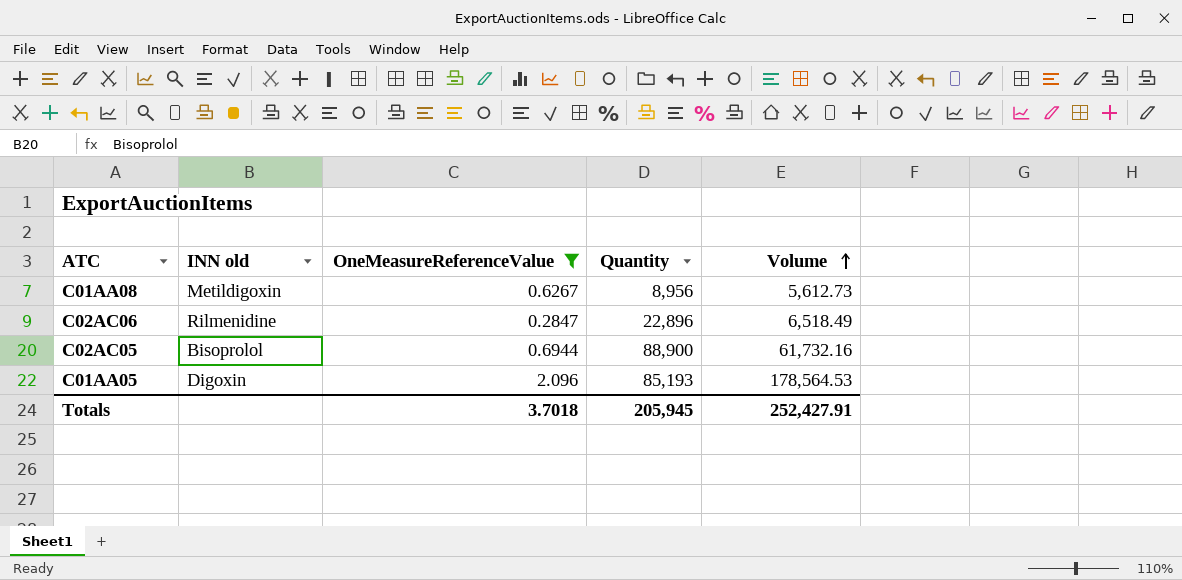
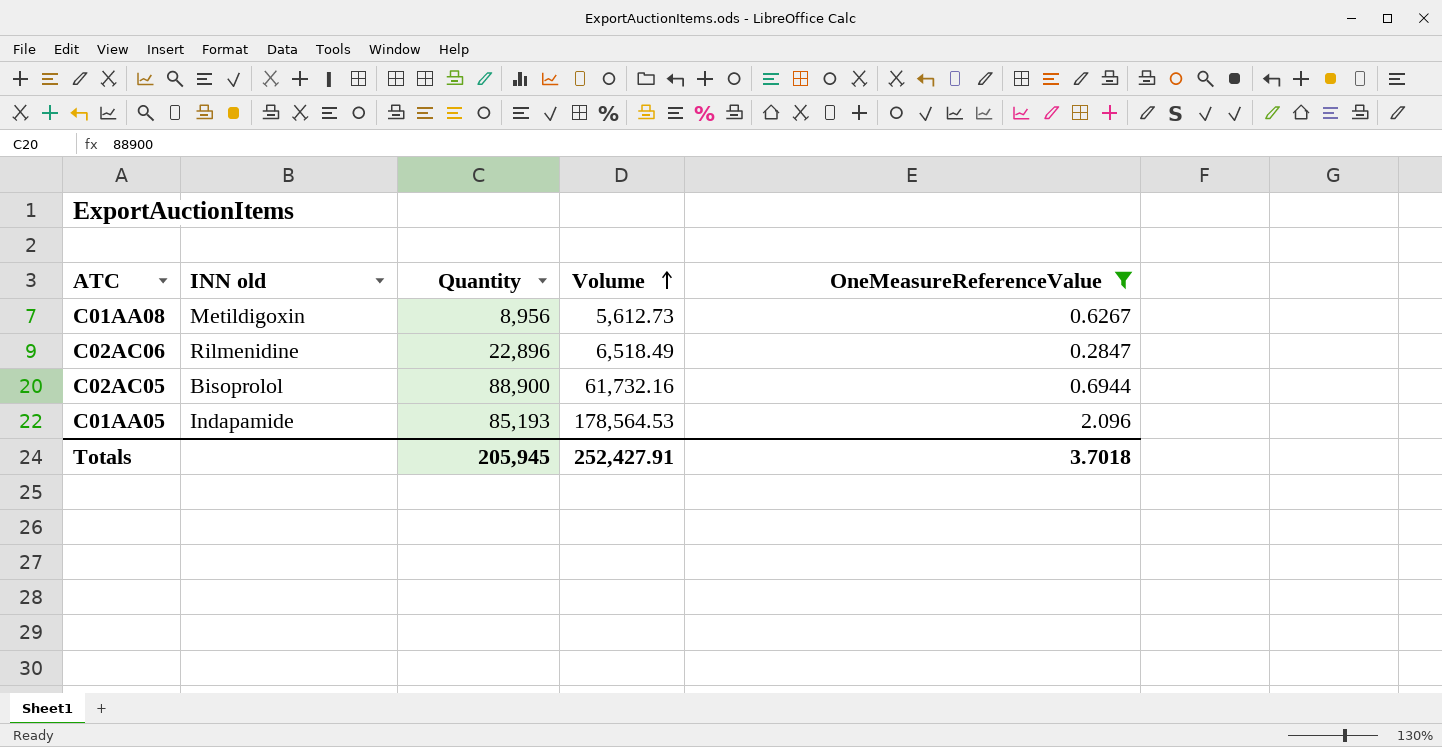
column OneMeasureReferenceValue | position: 3 -> 5
C01AA05 | INN old: Digoxin -> Indapamide

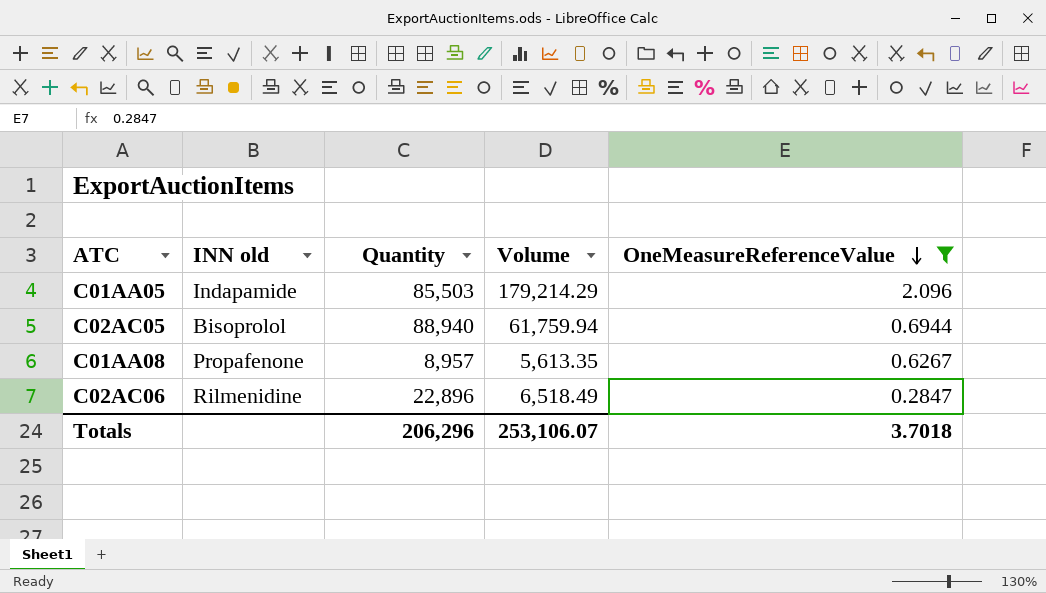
row order: Volume ascending -> OneMeasureReferenceValue descending
C01AA05 | Quantity: 85,193 -> 85,503
C01AA05 | Volume: 178,564.53 -> 179,214.29
C02AC05 | Quantity: 88,900 -> 88,940
C02AC05 | Volume: 61,732.16 -> 61,759.94
C01AA08 | INN old: Metildigoxin -> Propafenone
C01AA08 | Quantity: 8,956 -> 8,957
C01AA08 | Volume: 5,612.73 -> 5,613.35
Totals | Quantity: 205,945 -> 206,296
Totals | Volume: 252,427.91 -> 253,106.07

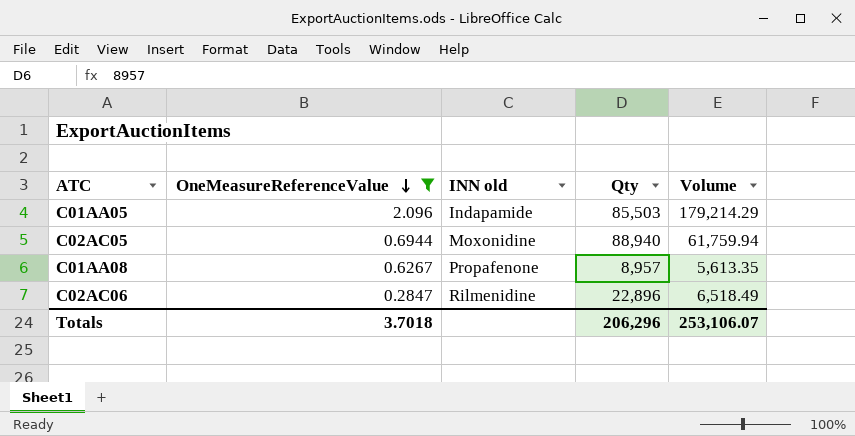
column OneMeasureReferenceValue | position: 5 -> 2
column name: Quantity -> Qty
C02AC05 | INN old: Bisoprolol -> Moxonidine

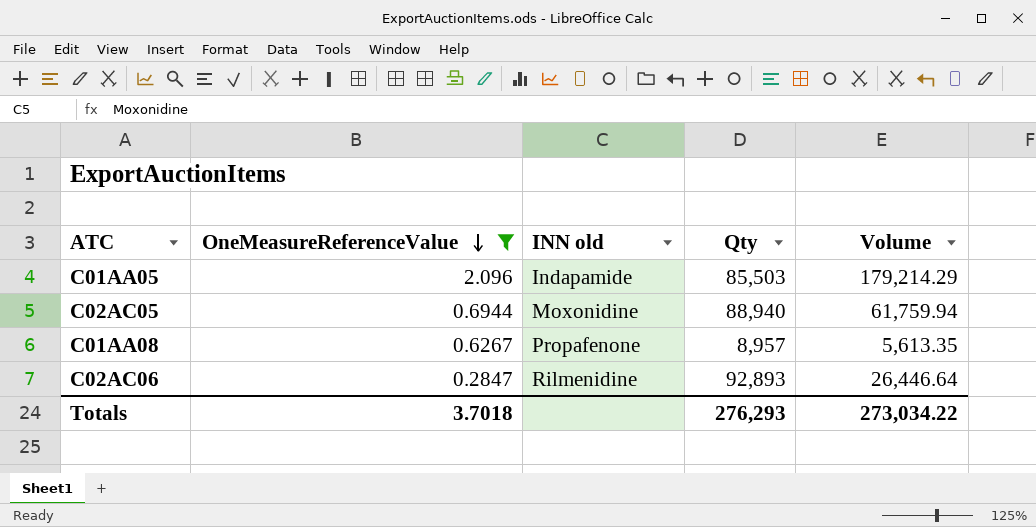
C02AC06 | Qty: 22,896 -> 92,893
C02AC06 | Volume: 6,518.49 -> 26,446.64
Totals | Qty: 206,296 -> 276,293
Totals | Volume: 253,106.07 -> 273,034.22

